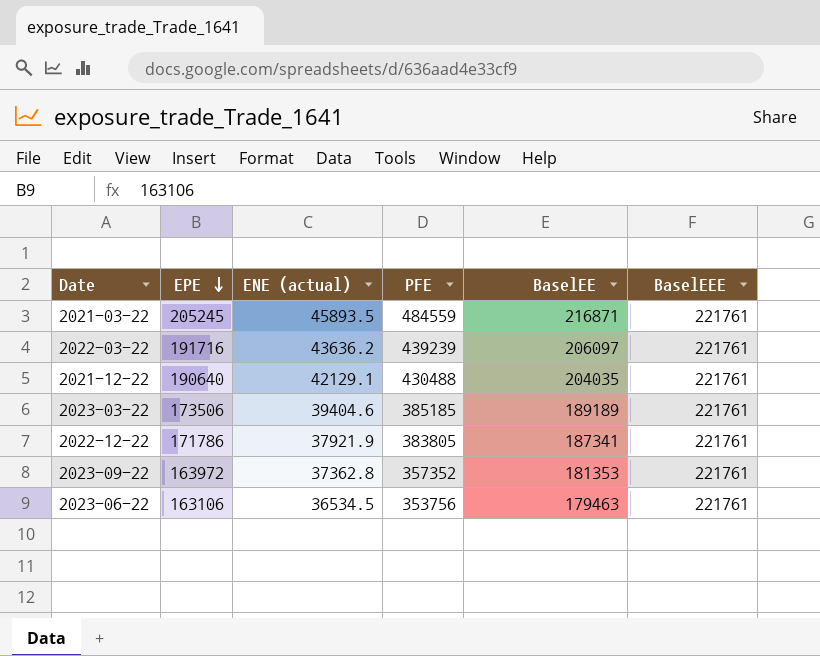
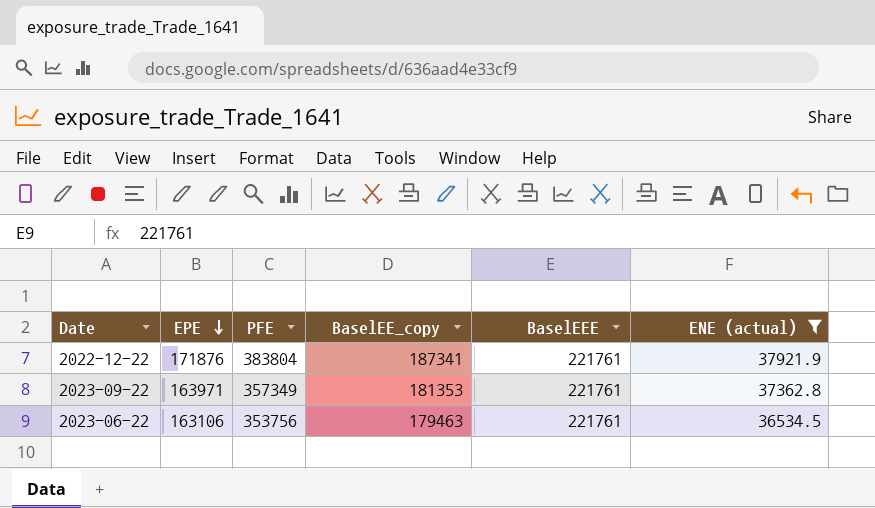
filter: none -> ENE (actual) <= 37921.9
column name: BaselEE -> BaselEE_copy
column ENE (actual) | position: 3 -> 6
2022-12-22 | EPE: 171786 -> 171876
2022-12-22 | PFE: 383805 -> 383804
2023-09-22 | EPE: 163972 -> 163971
2023-09-22 | PFE: 357352 -> 357349

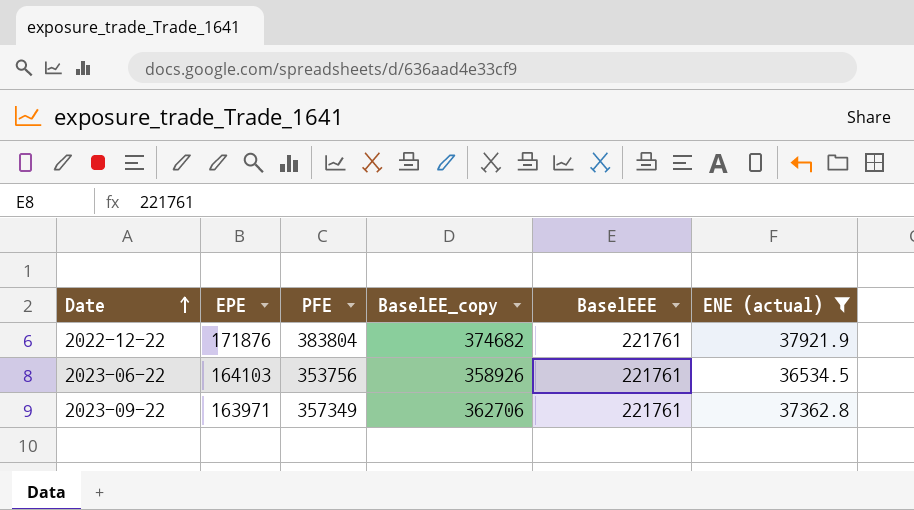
row order: EPE descending -> Date ascending
2022-12-22 | BaselEE_copy: 187341 -> 374682
2023-06-22 | EPE: 163106 -> 164103
2023-06-22 | BaselEE_copy: 179463 -> 358926
2023-09-22 | BaselEE_copy: 181353 -> 362706

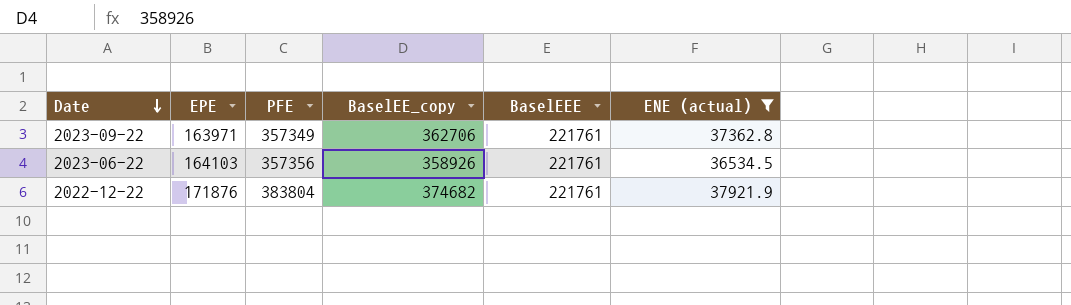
row order: Date ascending -> Date descending
2023-06-22 | PFE: 353756 -> 357356

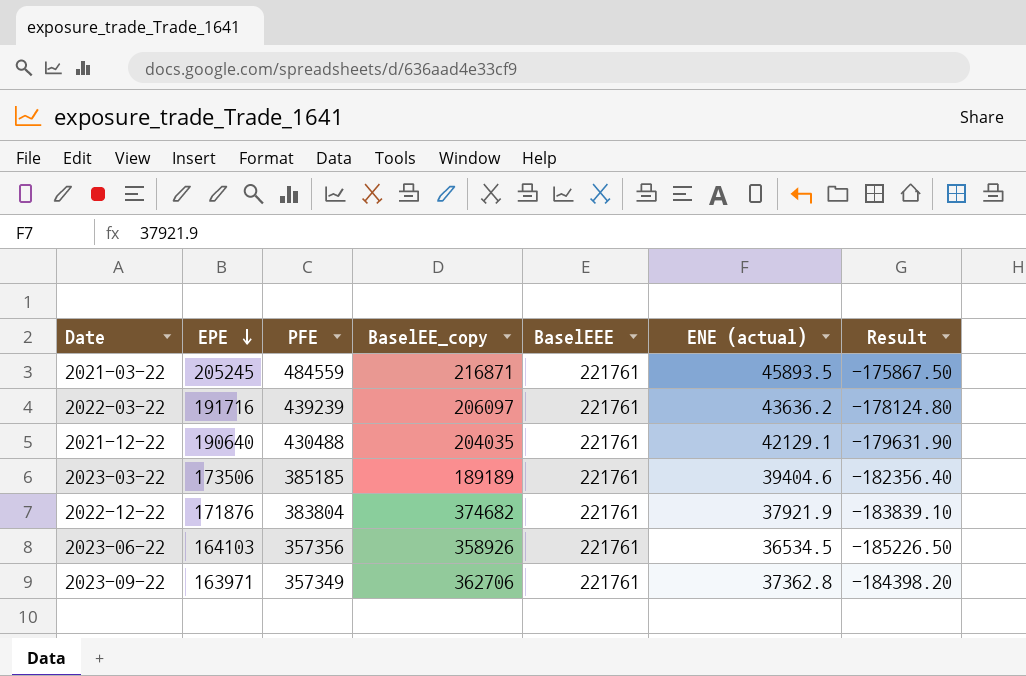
filter: ENE (actual) <= 37921.9 -> none
row order: Date descending -> EPE descending
column Result | formula: none -> [ENE (actual)] - [BaselEEE]

